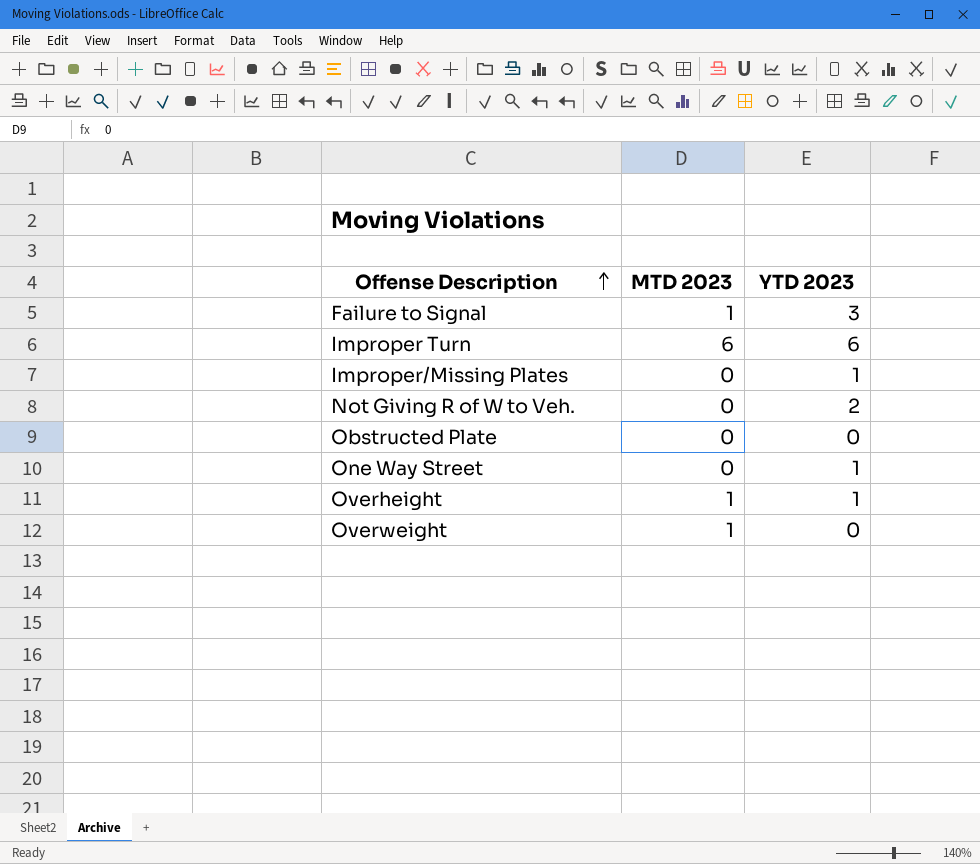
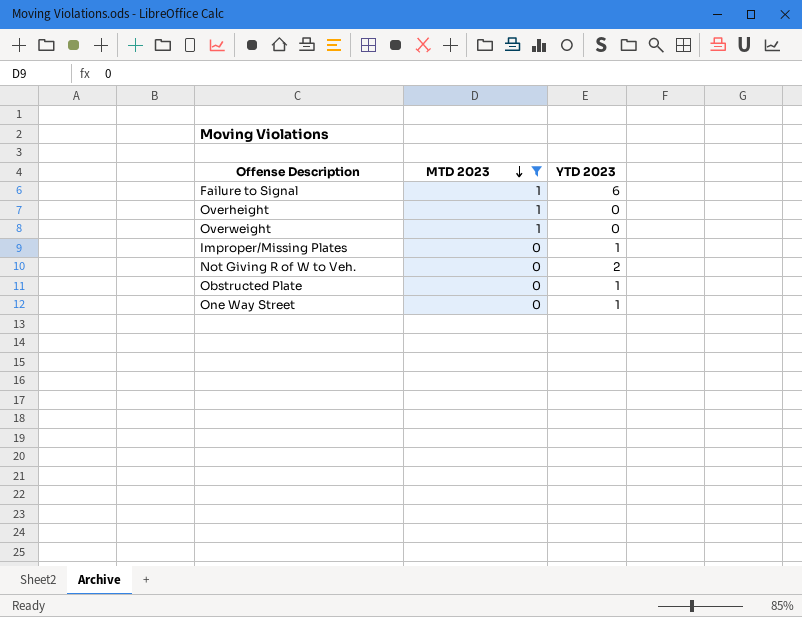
filter: none -> MTD 2023 != 6
row order: Offense Description ascending -> MTD 2023 descending
Failure to Signal | YTD 2023: 3 -> 6
Overheight | YTD 2023: 1 -> 0
Obstructed Plate | YTD 2023: 0 -> 1

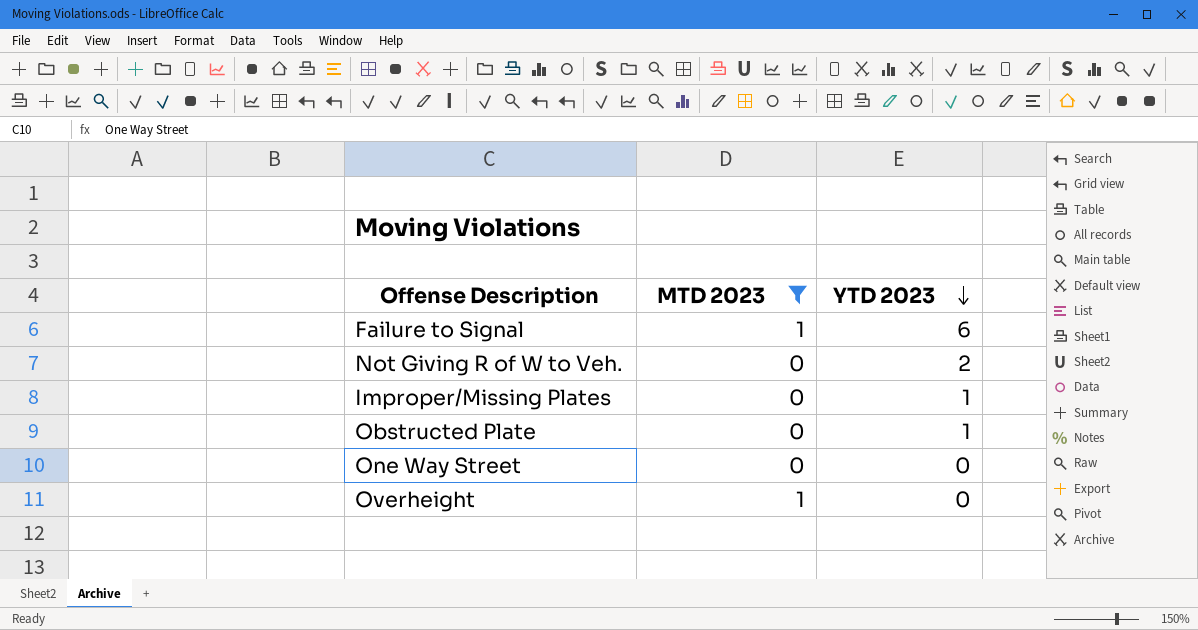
row order: MTD 2023 descending -> YTD 2023 descending
row Overweight: 1 | 0 -> none
One Way Street | YTD 2023: 1 -> 0

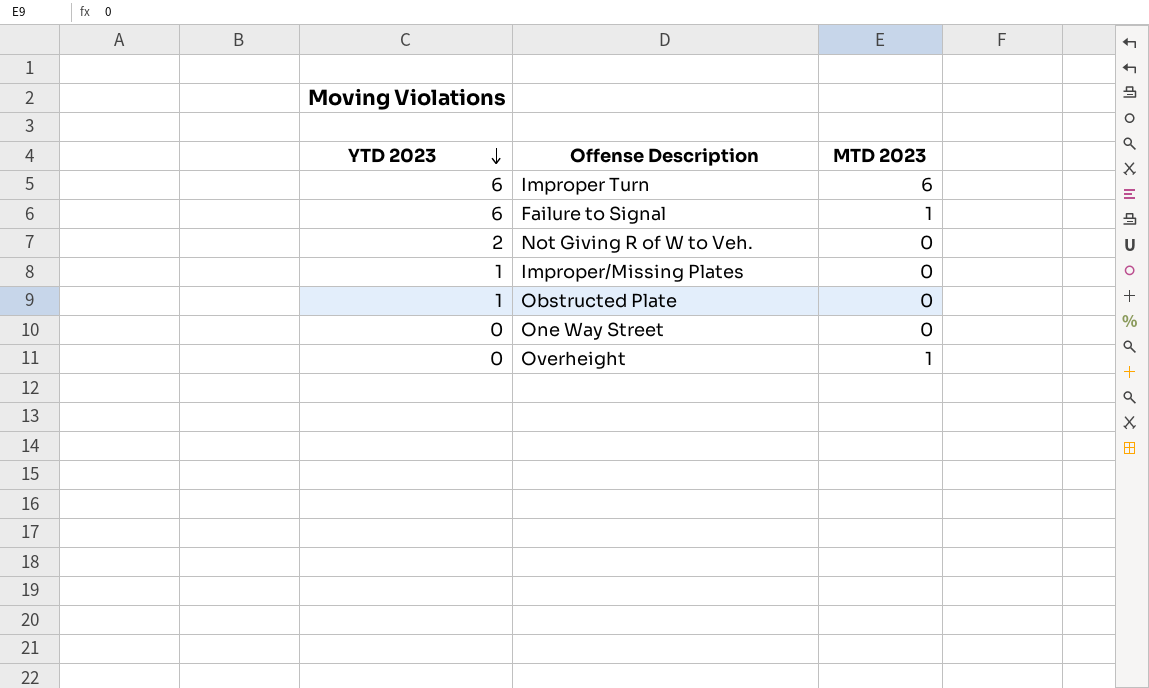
filter: MTD 2023 != 6 -> none
column YTD 2023 | position: 3 -> 1

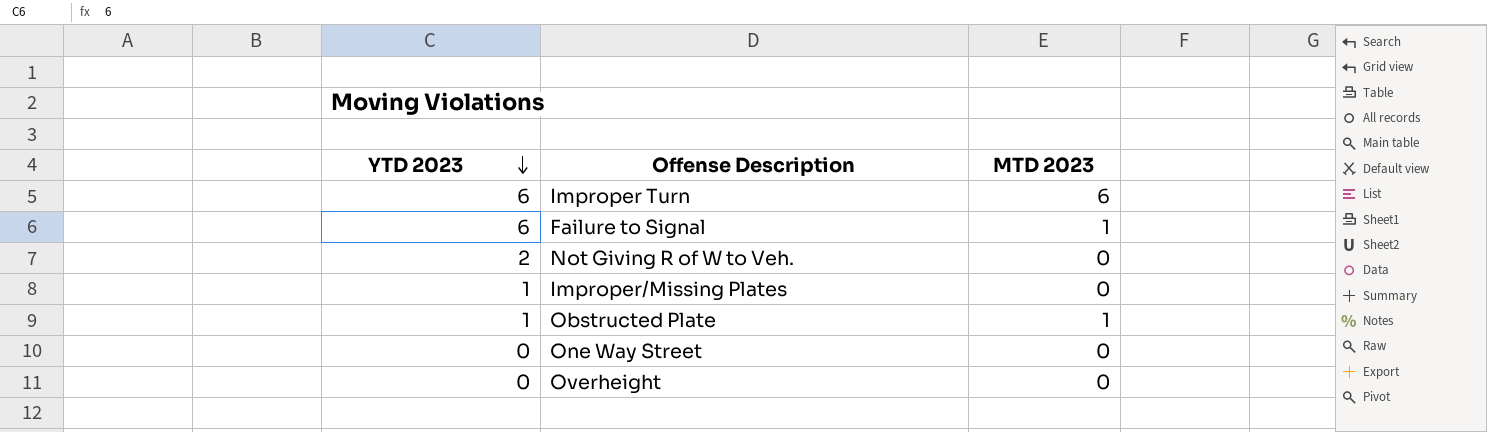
Obstructed Plate | MTD 2023: 0 -> 1
Overheight | MTD 2023: 1 -> 0

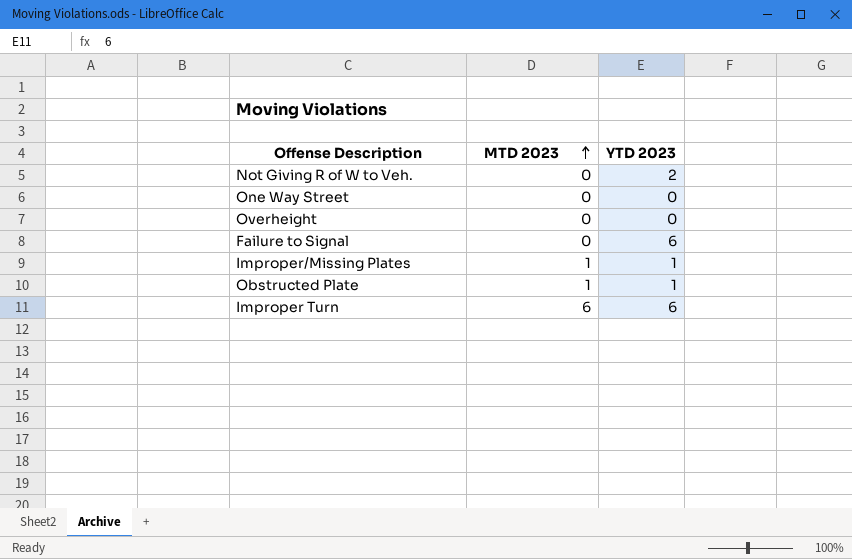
row order: YTD 2023 descending -> MTD 2023 ascending
column YTD 2023 | position: 1 -> 3
Failure to Signal | MTD 2023: 1 -> 0
Improper/Missing Plates | MTD 2023: 0 -> 1

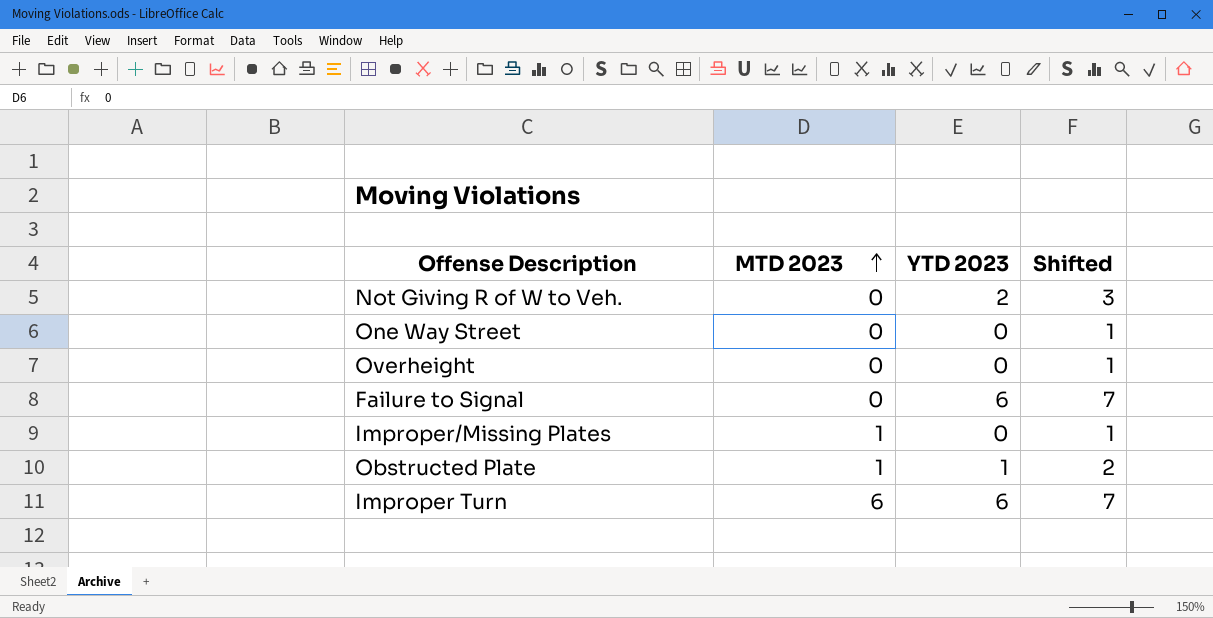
column Shifted | formula: none -> [YTD 2023] + 1
Improper/Missing Plates | YTD 2023: 1 -> 0

